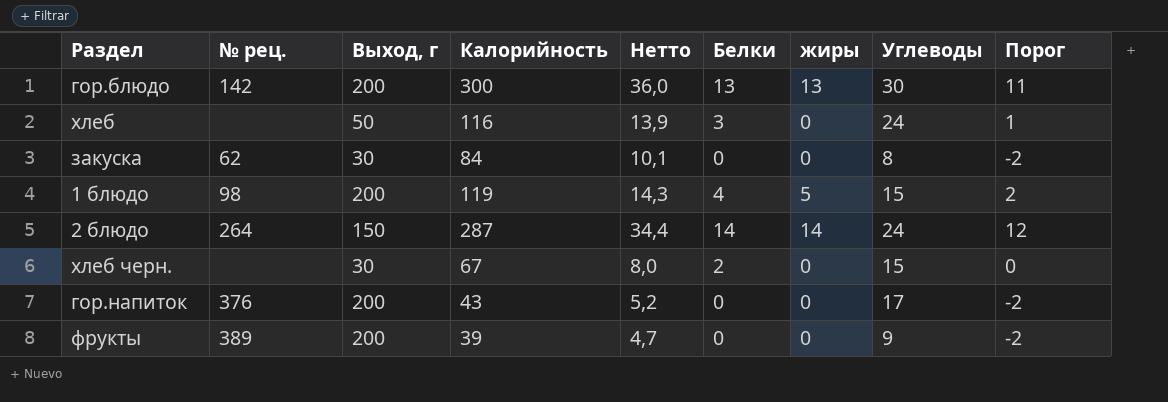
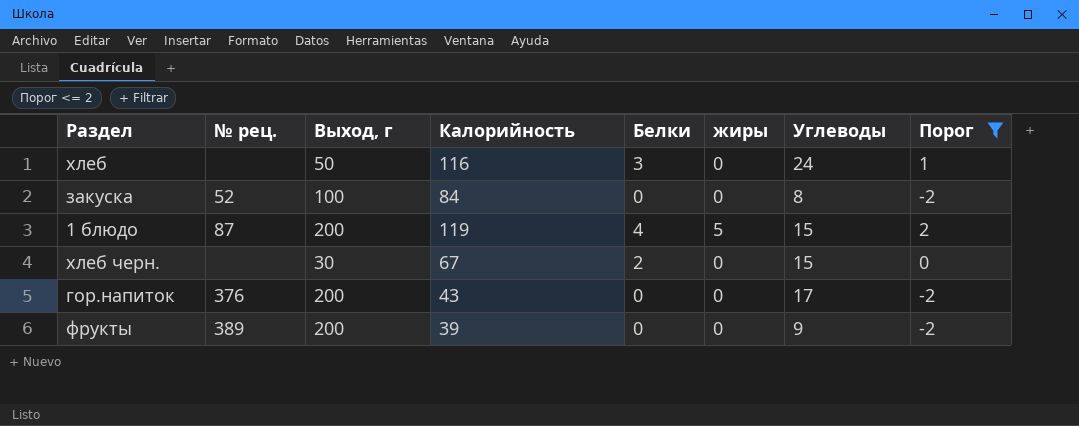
filter: none -> Порог <= 2
column Нетто | formula: [Калорийность] * 0,12 -> none
закуска | № рец.: 62 -> 52
закуска | Выход, г: 30 -> 100
1 блюдо | № рец.: 98 -> 87

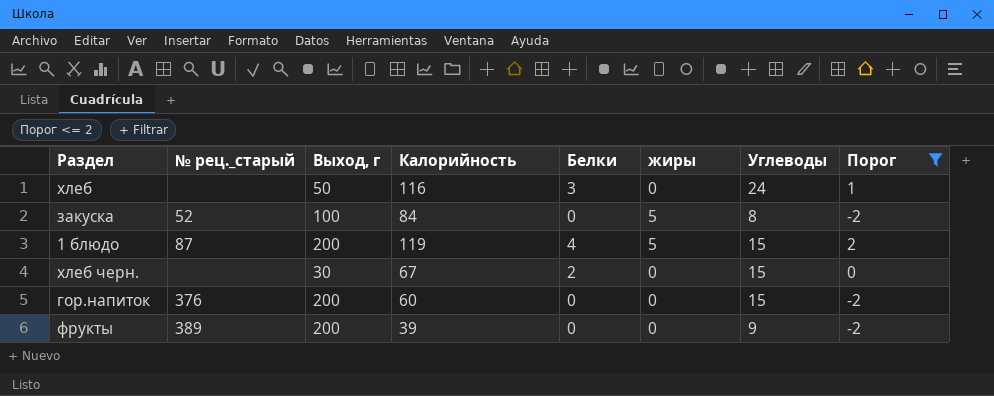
column name: № рец. -> № рец._старый
закуска | жиры: 0 -> 5
гор.напиток | Калорийность: 43 -> 60
гор.напиток | Углеводы: 17 -> 15

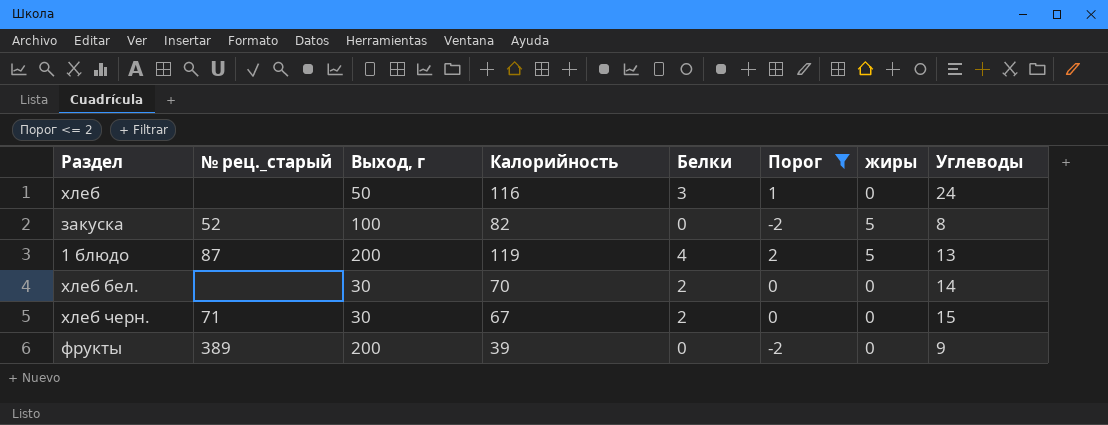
column Порог | position: 8 -> 6
row гор.напиток: 376 | 200 | 60 | 0 | 0 | 15 | -2 -> none
закуска | Калорийность: 84 -> 82
1 блюдо | Углеводы: 15 -> 13
row хлеб бел.: none -> none | 30 | 70 | 2 | 0 | 0 | 14
хлеб черн. | № рец._старый: none -> 71

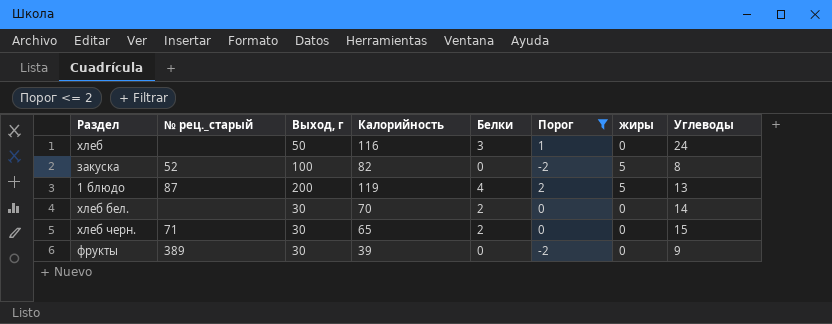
хлеб черн. | Калорийность: 67 -> 65
фрукты | Выход, г: 200 -> 30

